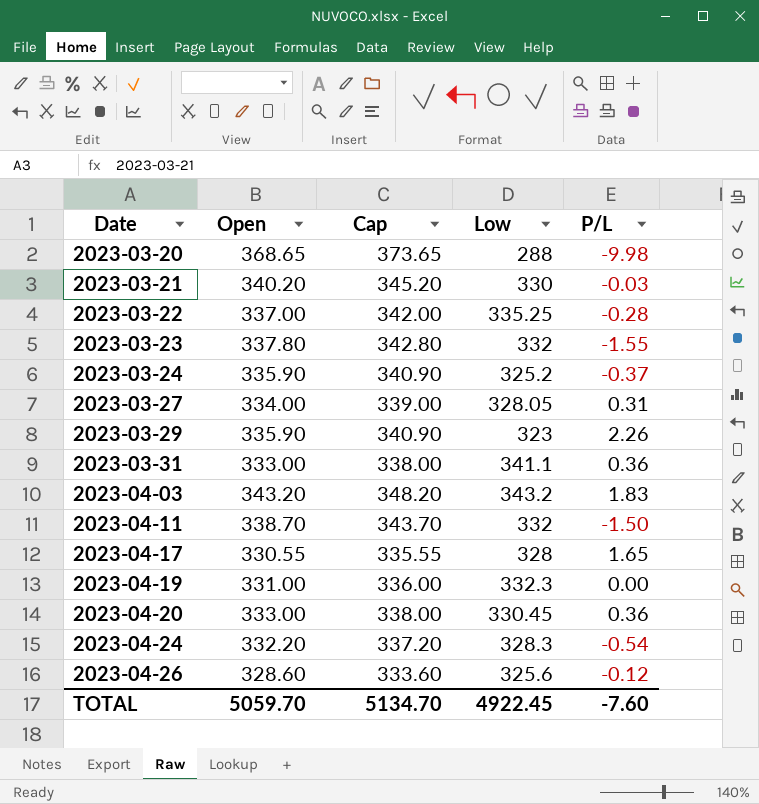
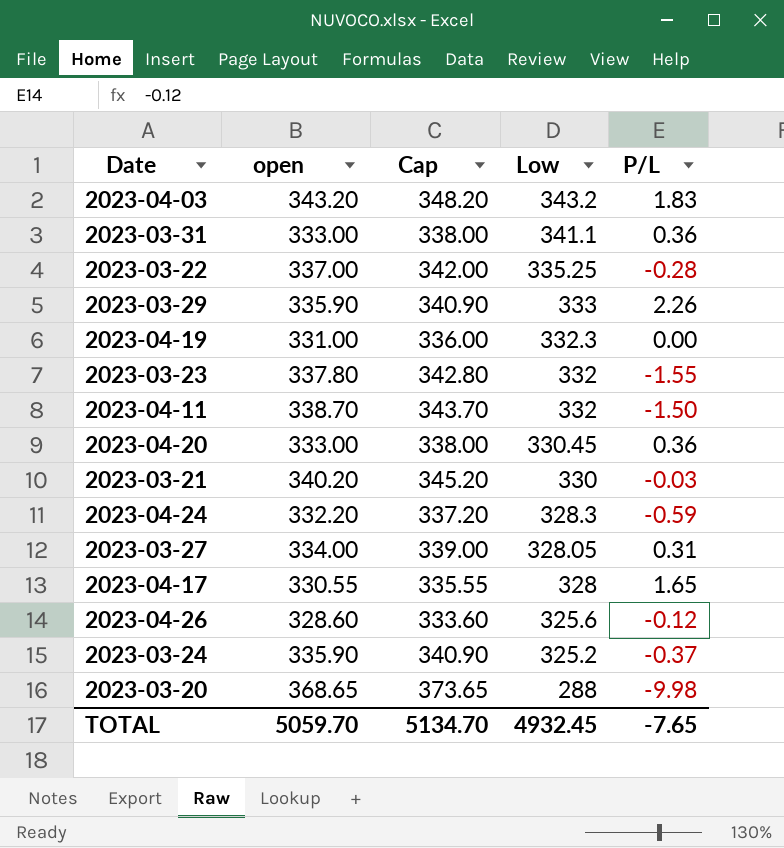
row order: Date ascending -> Low descending
column name: Open -> open
2023-03-29 | Low: 323 -> 333
2023-04-24 | P/L: -0.54 -> -0.59
TOTAL | Low: 4922.45 -> 4932.45
TOTAL | P/L: -7.60 -> -7.65

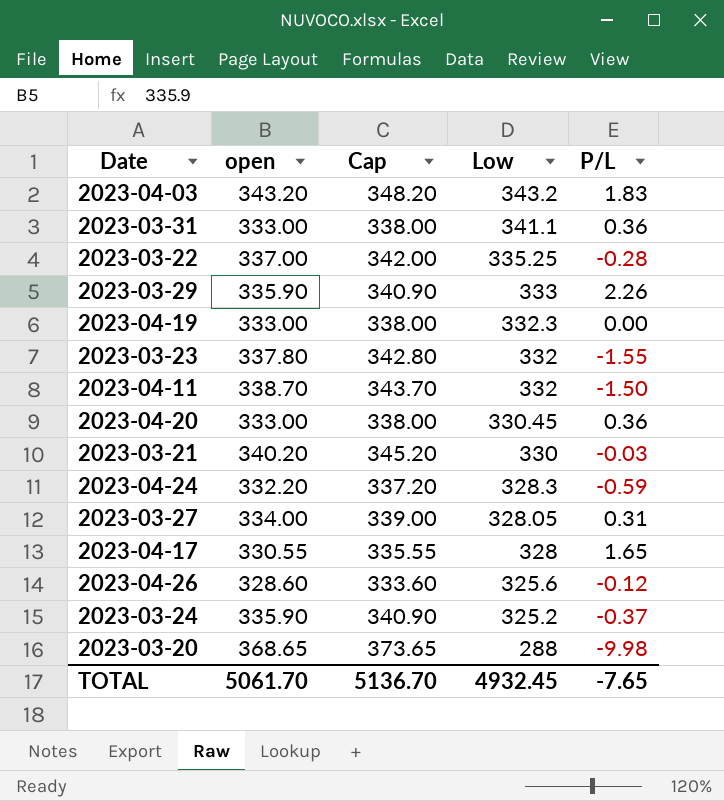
2023-04-19 | open: 331.00 -> 333.00
2023-04-19 | Cap: 336.00 -> 338.00
TOTAL | open: 5059.70 -> 5061.70
TOTAL | Cap: 5134.70 -> 5136.70

